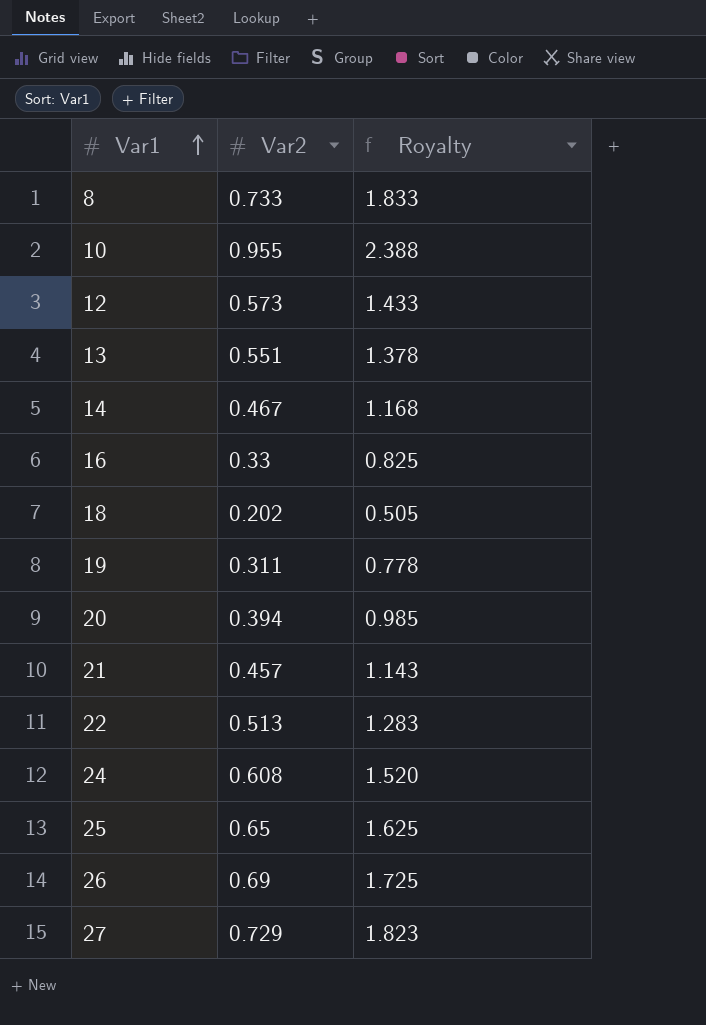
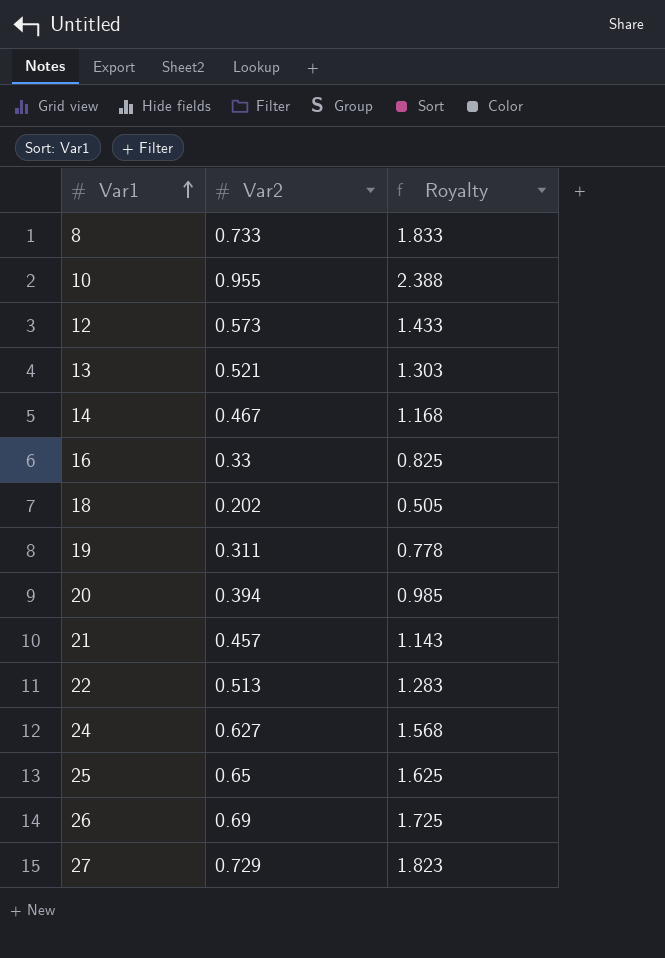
13 | Var2: 0.551 -> 0.521
13 | Royalty: 1.378 -> 1.303
24 | Var2: 0.608 -> 0.627
24 | Royalty: 1.520 -> 1.568

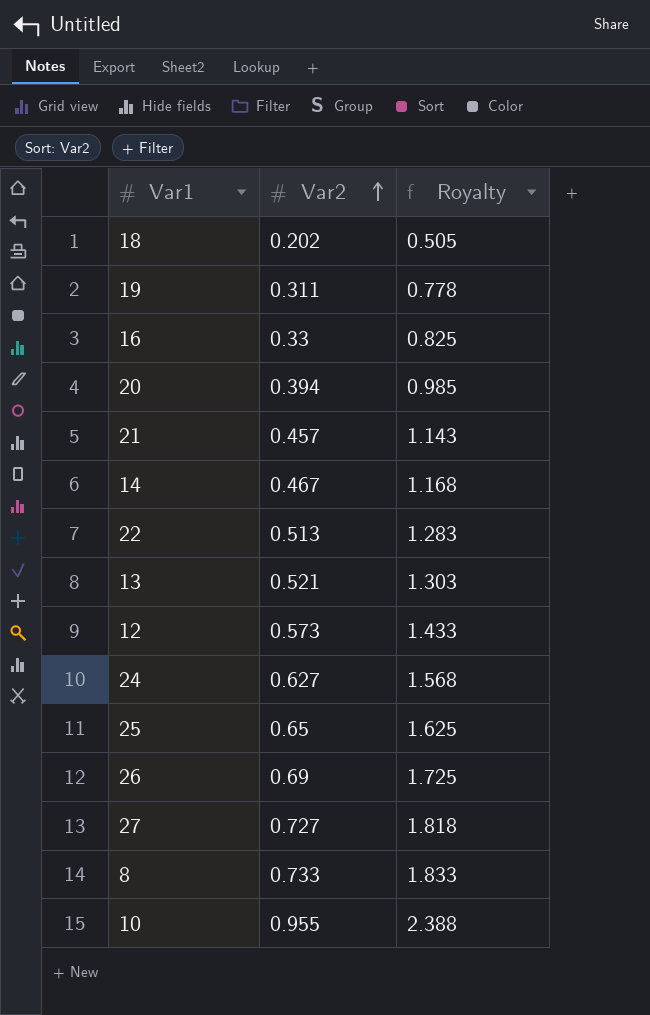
row order: Var1 ascending -> Var2 ascending
27 | Var2: 0.729 -> 0.727
27 | Royalty: 1.823 -> 1.818

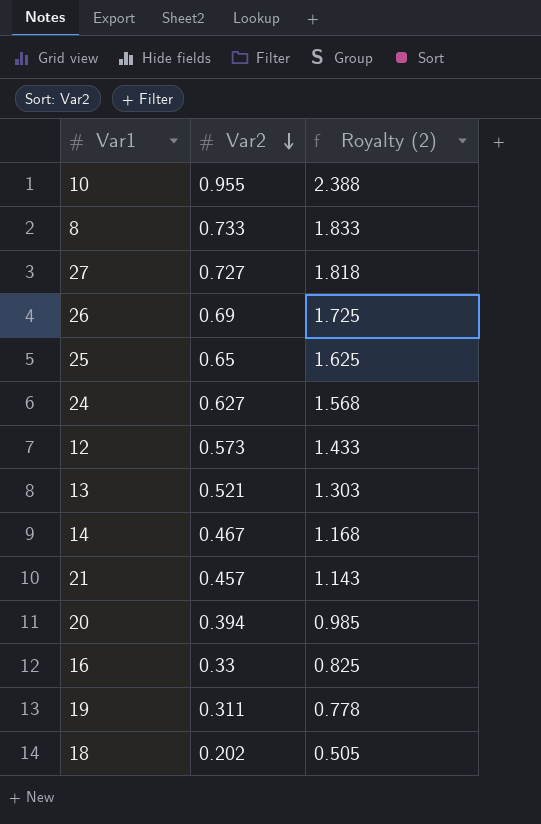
row order: Var2 ascending -> Var2 descending
column name: Royalty -> Royalty (2)
row 22: 0.513 | 1.283 -> none

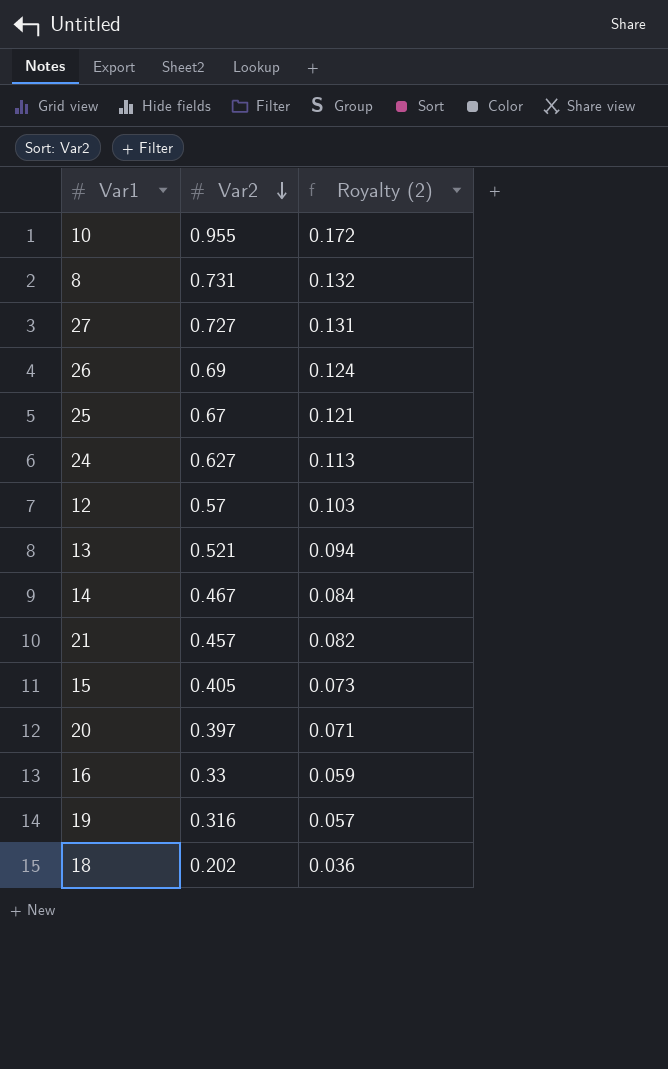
column Royalty (2) | formula: [Var2] * 2.5 -> [Var2] * 0.18
8 | Var2: 0.733 -> 0.731
25 | Var2: 0.65 -> 0.67
12 | Var2: 0.573 -> 0.57
row 15: none -> 0.405 | 0.073
20 | Var2: 0.394 -> 0.397
19 | Var2: 0.311 -> 0.316

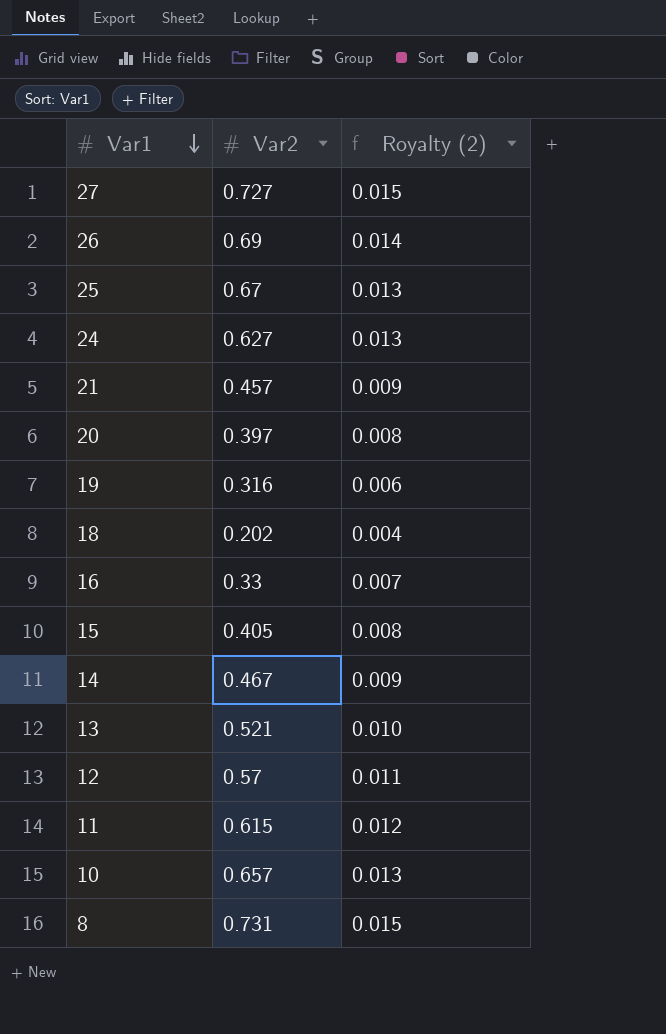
row order: Var2 descending -> Var1 descending
column Royalty (2) | formula: [Var2] * 0.18 -> [Var2] * 0.02
row 11: none -> 0.615 | 0.012
10 | Var2: 0.955 -> 0.657

